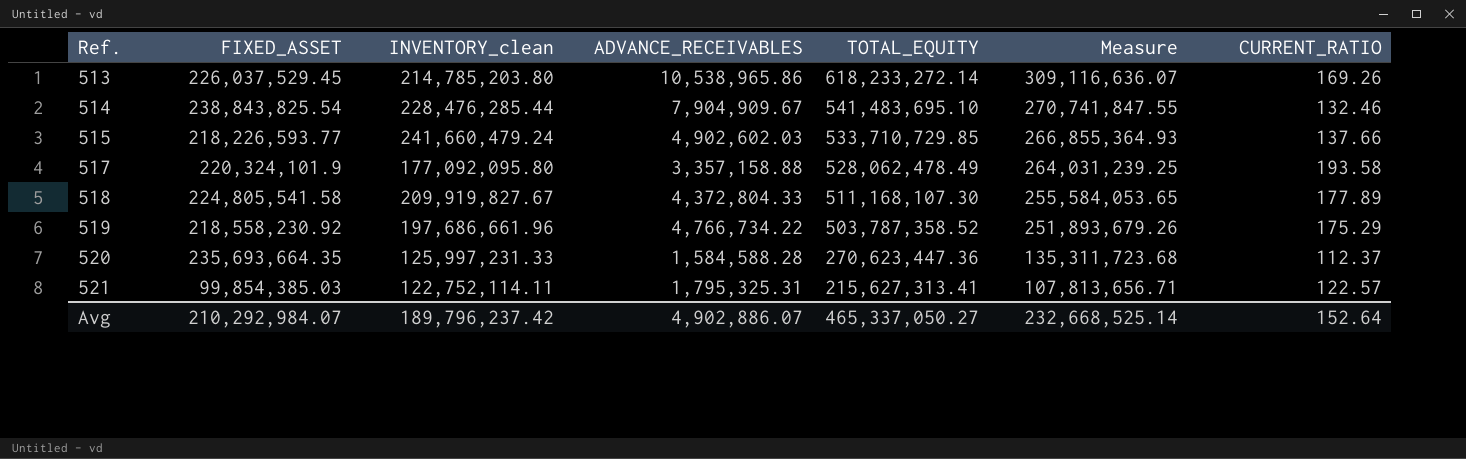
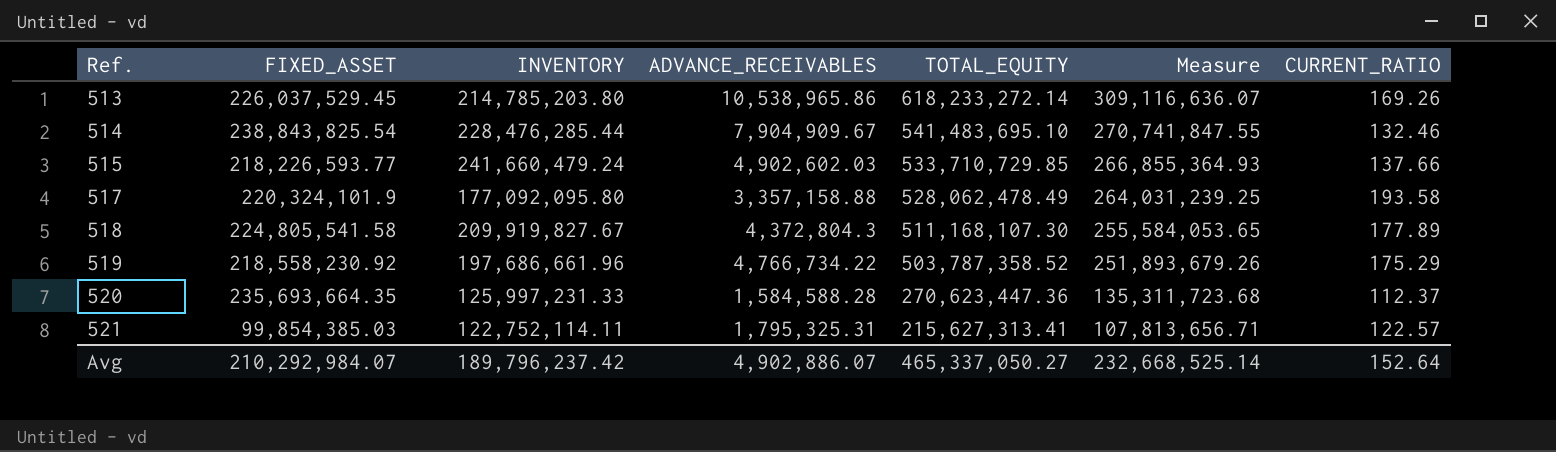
column name: INVENTORY_clean -> INVENTORY
518 | ADVANCE_RECEIVABLES: 4,372,804.33 -> 4,372,804.3

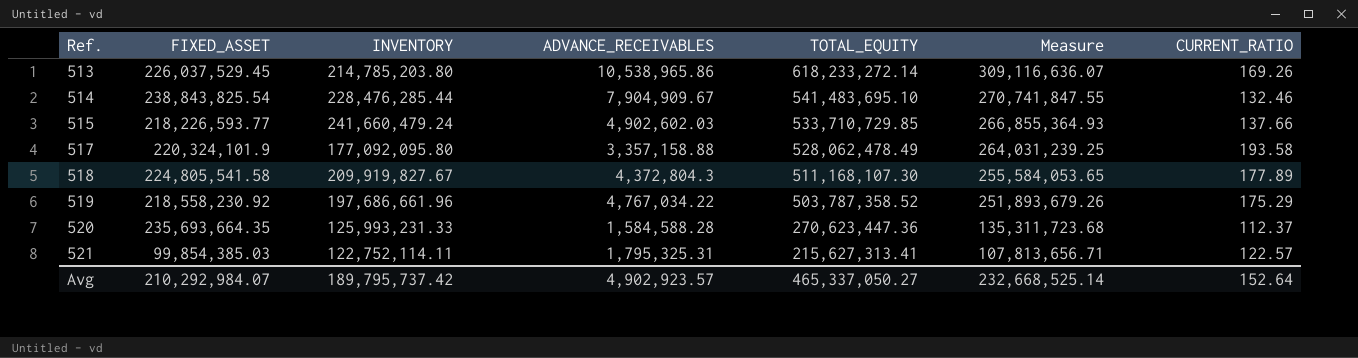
519 | ADVANCE_RECEIVABLES: 4,766,734.22 -> 4,767,034.22
520 | INVENTORY: 125,997,231.33 -> 125,993,231.33
Avg | INVENTORY: 189,796,237.42 -> 189,795,737.42
Avg | ADVANCE_RECEIVABLES: 4,902,886.07 -> 4,902,923.57

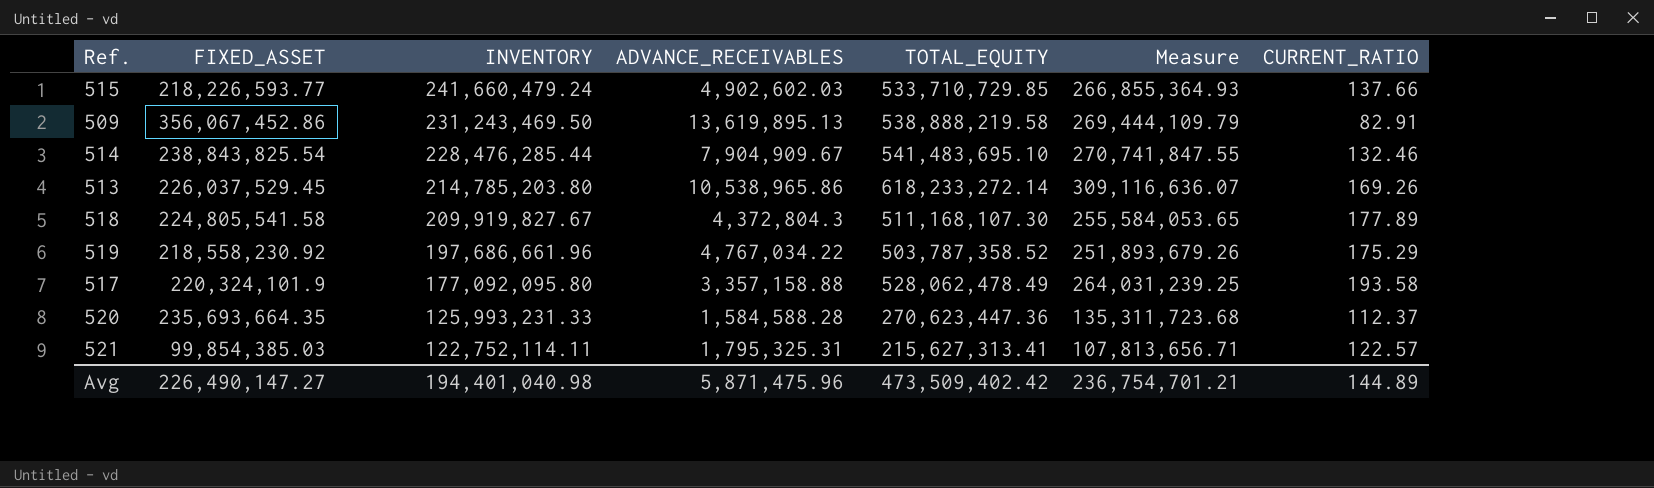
row order: Ref. ascending -> INVENTORY descending
row 509: none -> 356,067,452.86 | 231,243,469.50 | 13,619,895.13 | 538,888,219.58 | 269,444,109.79 | 82.91
Avg | FIXED_ASSET: 210,292,984.07 -> 226,490,147.27
Avg | INVENTORY: 189,795,737.42 -> 194,401,040.98
Avg | ADVANCE_RECEIVABLES: 4,902,923.57 -> 5,871,475.96
Avg | TOTAL_EQUITY: 465,337,050.27 -> 473,509,402.42
Avg | Measure: 232,668,525.14 -> 236,754,701.21
Avg | CURRENT_RATIO: 152.64 -> 144.89

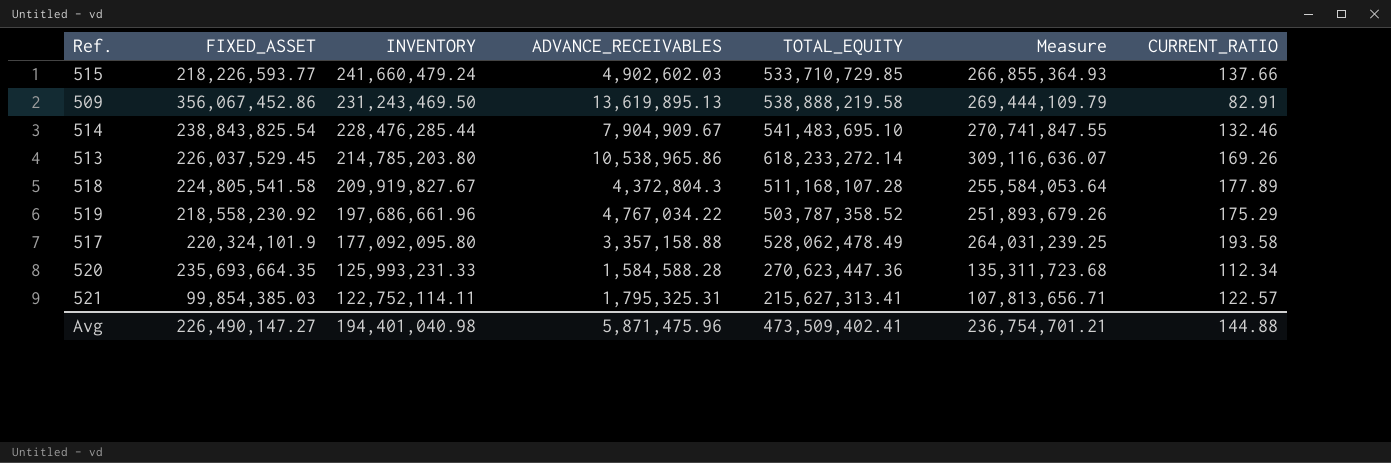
518 | TOTAL_EQUITY: 511,168,107.30 -> 511,168,107.28
518 | Measure: 255,584,053.65 -> 255,584,053.64
520 | CURRENT_RATIO: 112.37 -> 112.34
Avg | TOTAL_EQUITY: 473,509,402.42 -> 473,509,402.41
Avg | CURRENT_RATIO: 144.89 -> 144.88

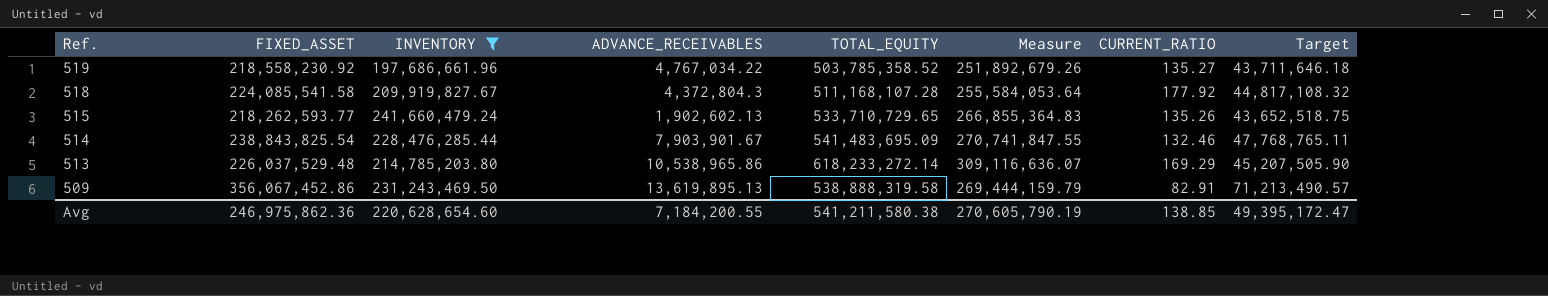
filter: none -> INVENTORY >= 197,686,661.96
row order: INVENTORY descending -> Ref. descending
column Target | formula: none -> [FIXED_ASSET] * 0.2
519 | TOTAL_EQUITY: 503,787,358.52 -> 503,785,358.52
519 | Measure: 251,893,679.26 -> 251,892,679.26
519 | CURRENT_RATIO: 175.29 -> 135.27
518 | FIXED_ASSET: 224,805,541.58 -> 224,085,541.58
518 | CURRENT_RATIO: 177.89 -> 177.92
515 | FIXED_ASSET: 218,226,593.77 -> 218,262,593.77
515 | ADVANCE_RECEIVABLES: 4,902,602.03 -> 1,902,602.13
515 | TOTAL_EQUITY: 533,710,729.85 -> 533,710,729.65
515 | Measure: 266,855,364.93 -> 266,855,364.83
515 | CURRENT_RATIO: 137.66 -> 135.26
514 | ADVANCE_RECEIVABLES: 7,904,909.67 -> 7,903,901.67
514 | TOTAL_EQUITY: 541,483,695.10 -> 541,483,695.09
513 | FIXED_ASSET: 226,037,529.45 -> 226,037,529.48
513 | CURRENT_RATIO: 169.26 -> 169.29
509 | TOTAL_EQUITY: 538,888,219.58 -> 538,888,319.58
509 | Measure: 269,444,109.79 -> 269,444,159.79
Avg | FIXED_ASSET: 226,490,147.27 -> 246,975,862.36
Avg | INVENTORY: 194,401,040.98 -> 220,628,654.60
Avg | ADVANCE_RECEIVABLES: 5,871,475.96 -> 7,184,200.55
Avg | TOTAL_EQUITY: 473,509,402.41 -> 541,211,580.38
Avg | Measure: 236,754,701.21 -> 270,605,790.19
Avg | CURRENT_RATIO: 144.88 -> 138.85

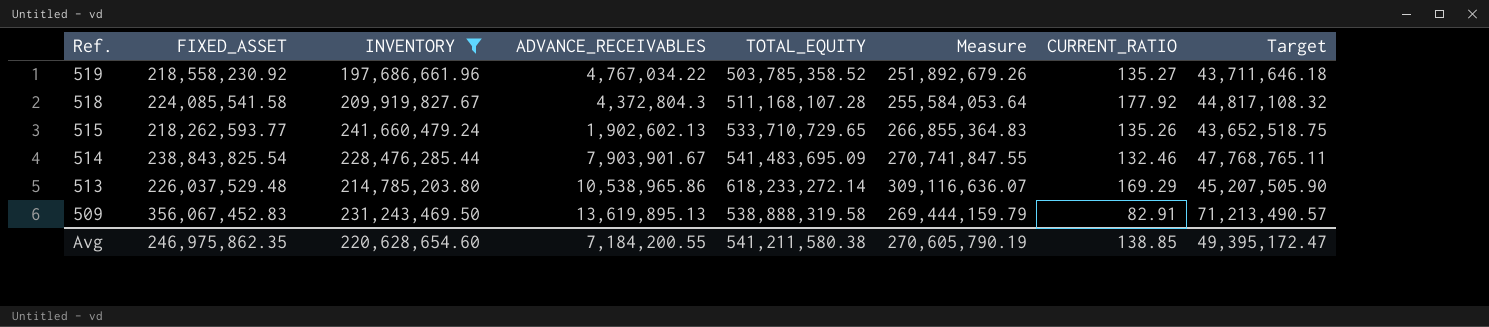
509 | FIXED_ASSET: 356,067,452.86 -> 356,067,452.83
Avg | FIXED_ASSET: 246,975,862.36 -> 246,975,862.35

